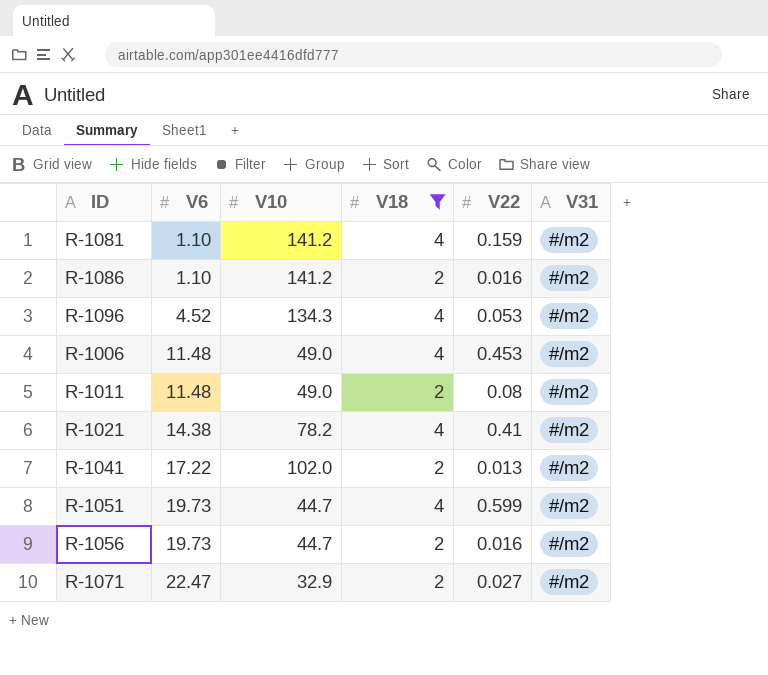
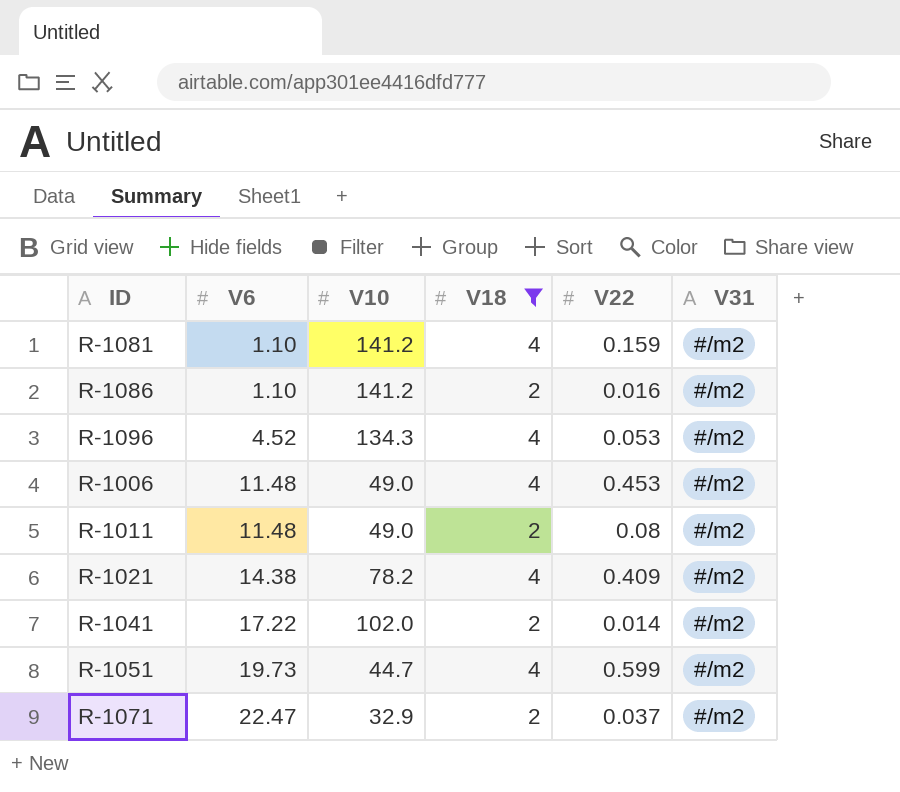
row R-1056: 19.73 | 44.7 | 2 | 0.016 | #/m2 -> none
R-1021 | V22: 0.41 -> 0.409
R-1041 | V22: 0.013 -> 0.014
R-1071 | V22: 0.027 -> 0.037

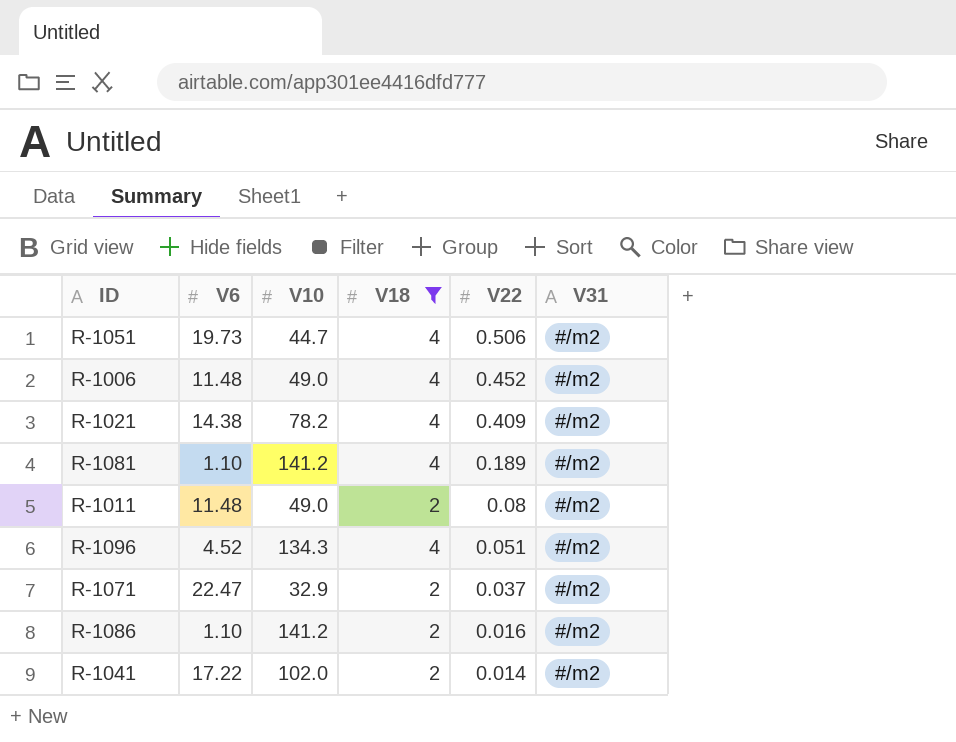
row order: V6 ascending -> V22 descending
R-1051 | V22: 0.599 -> 0.506
R-1006 | V22: 0.453 -> 0.452
R-1081 | V22: 0.159 -> 0.189
R-1096 | V22: 0.053 -> 0.051

